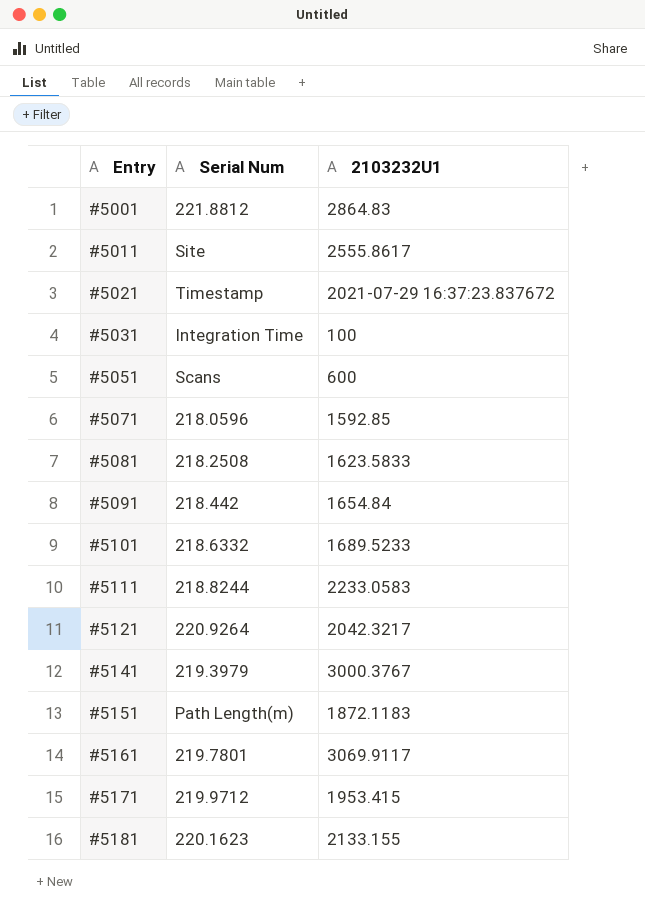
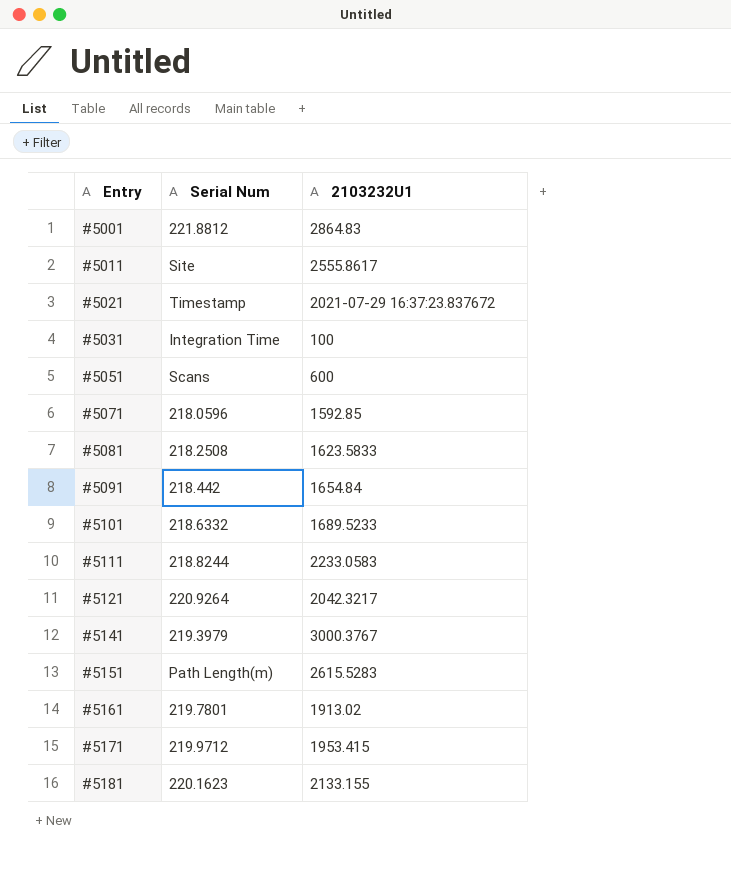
#5151 | 2103232U1: 1872.1183 -> 2615.5283
#5161 | 2103232U1: 3069.9117 -> 1913.02

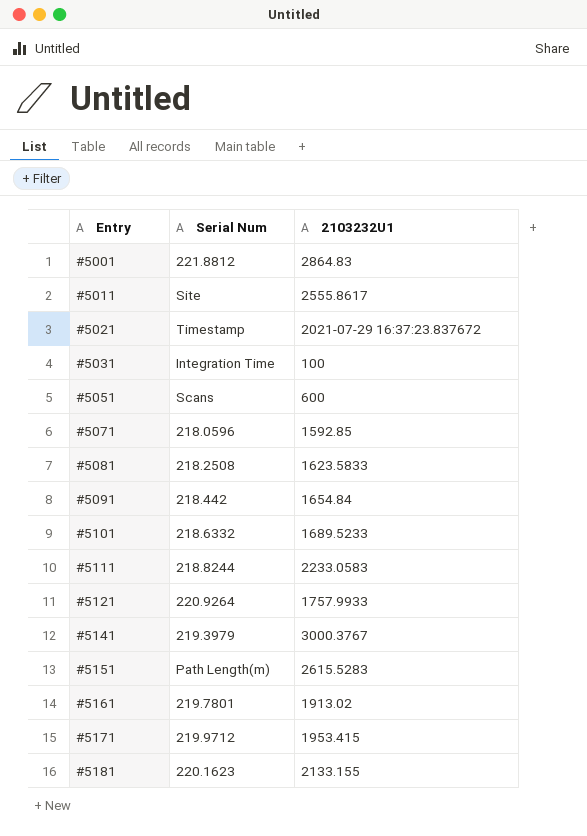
#5121 | 2103232U1: 2042.3217 -> 1757.9933

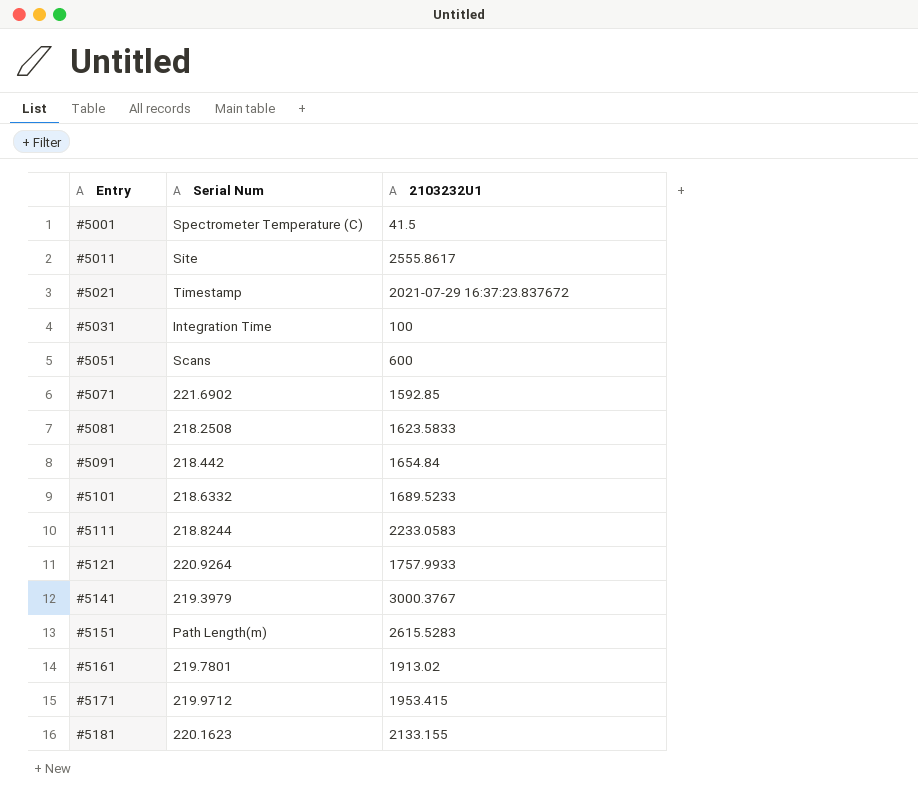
#5001 | Serial Num: 221.8812 -> Spectrometer Temperature (C)
#5001 | 2103232U1: 2864.83 -> 41.5
#5071 | Serial Num: 218.0596 -> 221.6902

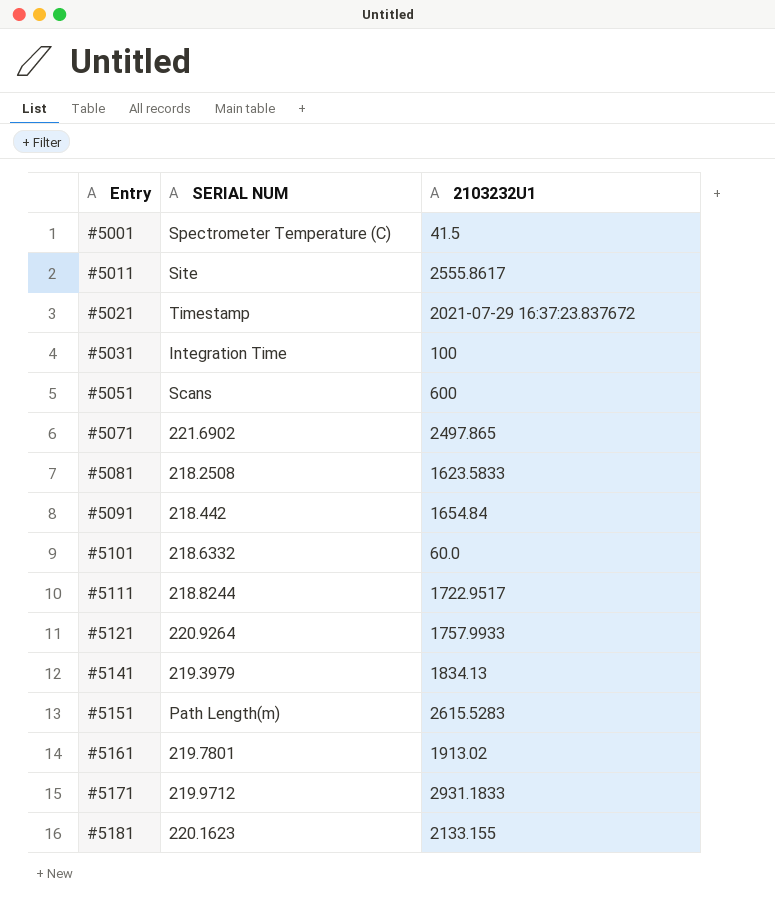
column name: Serial Num -> SERIAL NUM
#5071 | 2103232U1: 1592.85 -> 2497.865
#5101 | 2103232U1: 1689.5233 -> 60.0
#5111 | 2103232U1: 2233.0583 -> 1722.9517
#5141 | 2103232U1: 3000.3767 -> 1834.13
#5171 | 2103232U1: 1953.415 -> 2931.1833

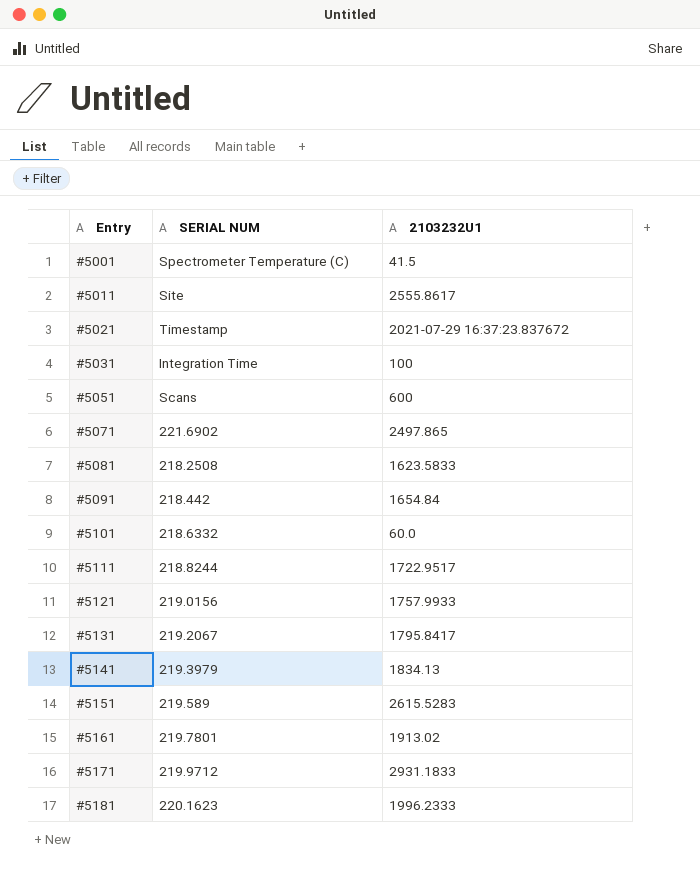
#5121 | SERIAL NUM: 220.9264 -> 219.0156
row #5131: none -> 219.2067 | 1795.8417
#5151 | SERIAL NUM: Path Length(m) -> 219.589
#5181 | 2103232U1: 2133.155 -> 1996.2333

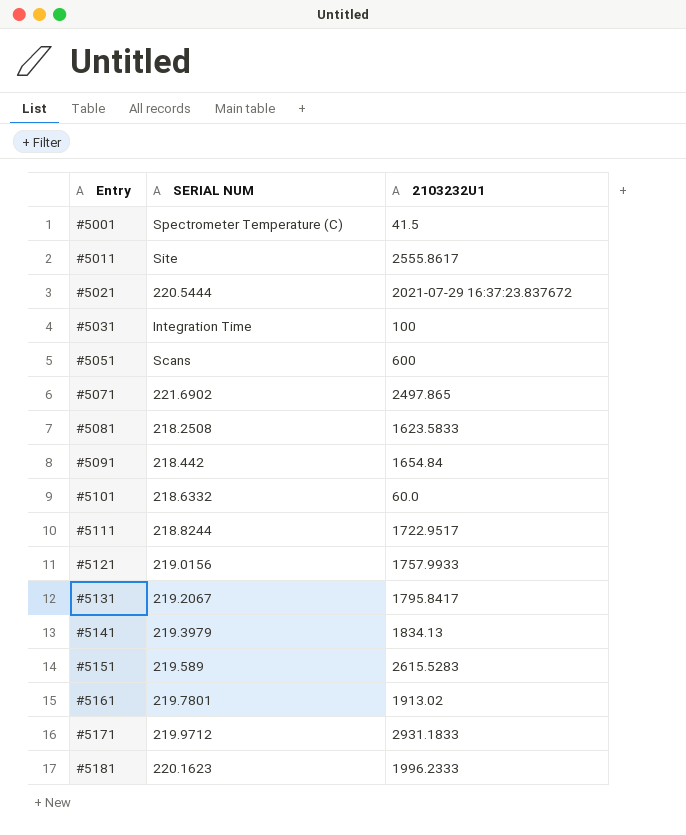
#5021 | SERIAL NUM: Timestamp -> 220.5444

